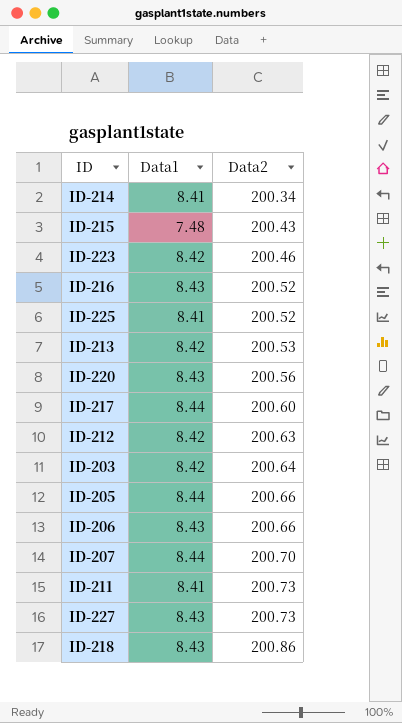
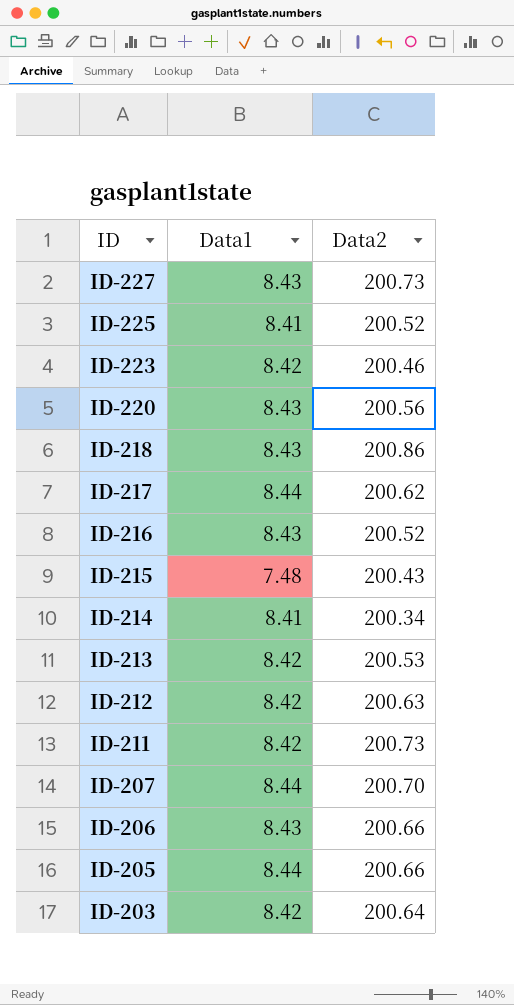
row order: Data2 ascending -> ID descending
ID-217 | Data2: 200.60 -> 200.62
ID-211 | Data1: 8.41 -> 8.42

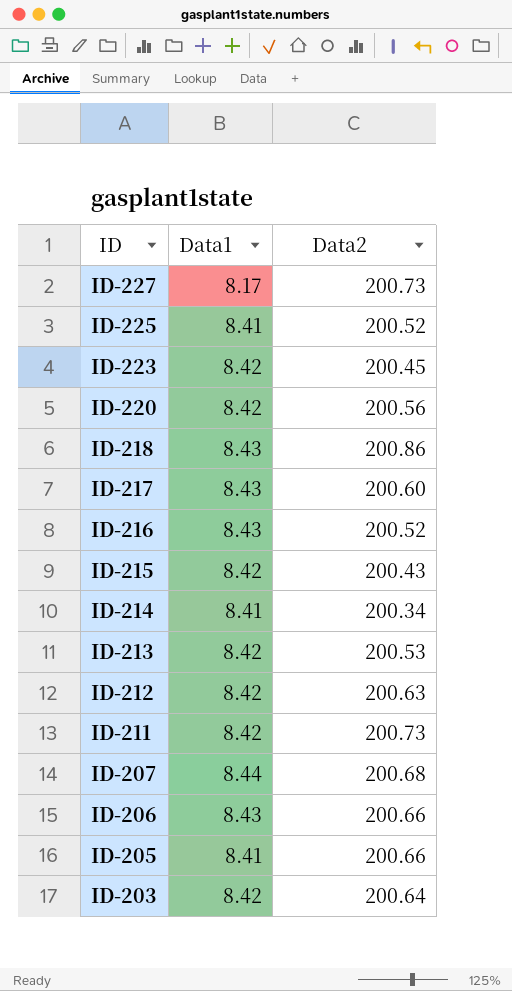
ID-227 | Data1: 8.43 -> 8.17
ID-223 | Data2: 200.46 -> 200.45
ID-220 | Data1: 8.43 -> 8.42
ID-217 | Data1: 8.44 -> 8.43
ID-217 | Data2: 200.62 -> 200.60
ID-215 | Data1: 7.48 -> 8.42
ID-207 | Data2: 200.70 -> 200.68
ID-205 | Data1: 8.44 -> 8.41

